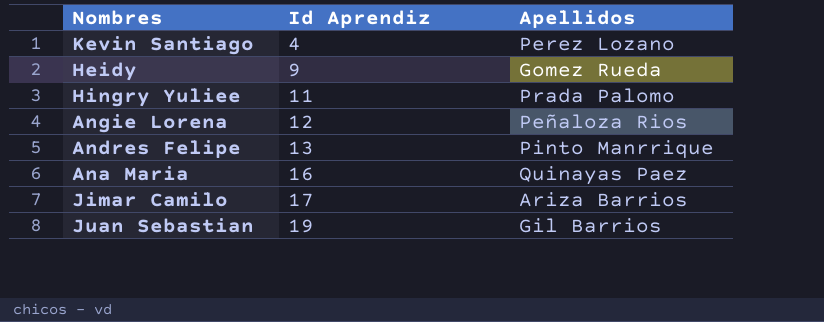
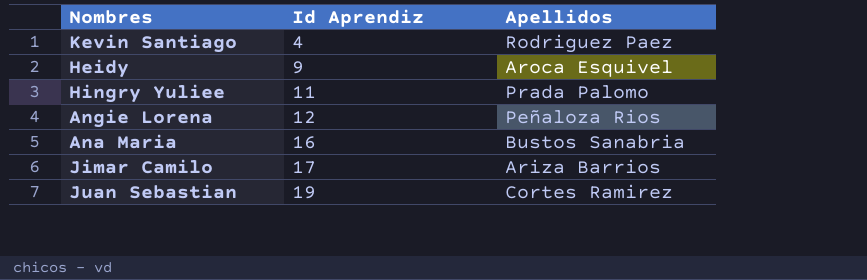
row Andres Felipe: 13 | Pinto Manrrique -> none
Kevin Santiago | Apellidos: Perez Lozano -> Rodriguez Paez
Heidy | Apellidos: Gomez Rueda -> Aroca Esquivel
Ana Maria | Apellidos: Quinayas Paez -> Bustos Sanabria
Juan Sebastian | Apellidos: Gil Barrios -> Cortes Ramirez

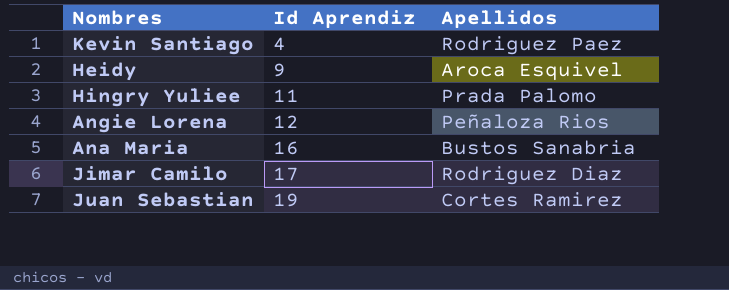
Jimar Camilo | Apellidos: Ariza Barrios -> Rodriguez Diaz

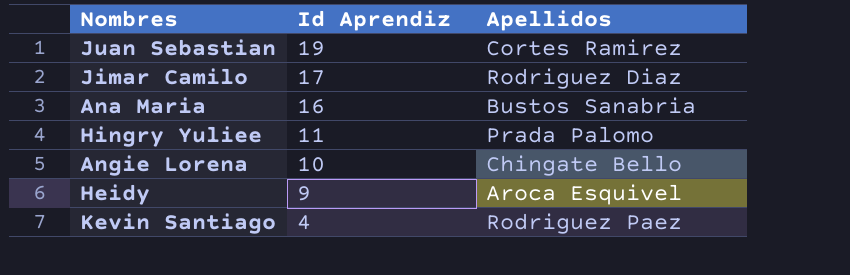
row order: Id Aprendiz ascending -> Id Aprendiz descending
Angie Lorena | Id Aprendiz: 12 -> 10
Angie Lorena | Apellidos: Peñaloza Rios -> Chingate Bello

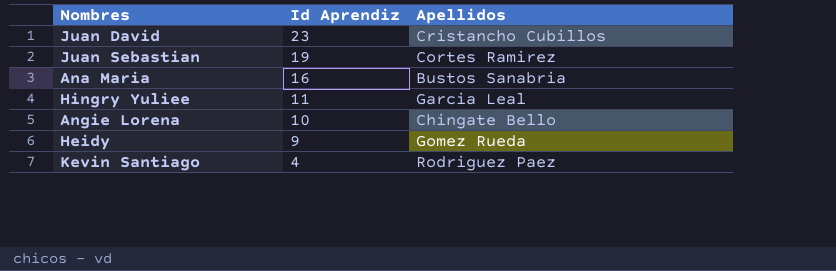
row Jimar Camilo: 17 | Rodriguez Diaz -> none
row Juan David: none -> 23 | Cristancho Cubillos
Hingry Yuliee | Apellidos: Prada Palomo -> Garcia Leal
Heidy | Apellidos: Aroca Esquivel -> Gomez Rueda

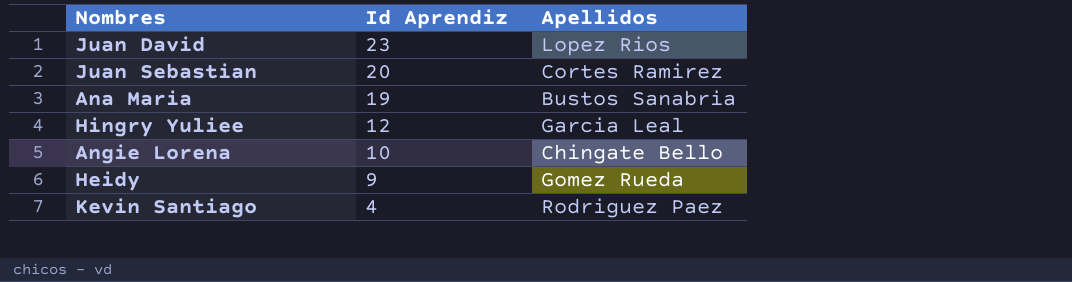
Juan David | Apellidos: Cristancho Cubillos -> Lopez Rios
Juan Sebastian | Id Aprendiz: 19 -> 20
Ana Maria | Id Aprendiz: 16 -> 19
Hingry Yuliee | Id Aprendiz: 11 -> 12

